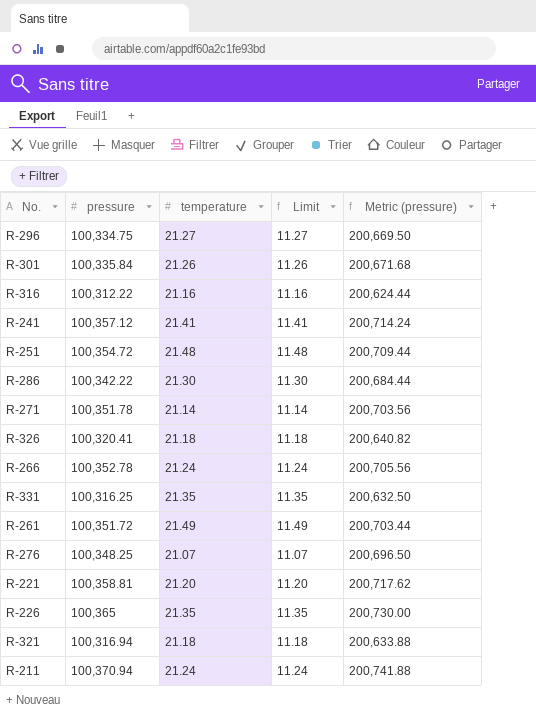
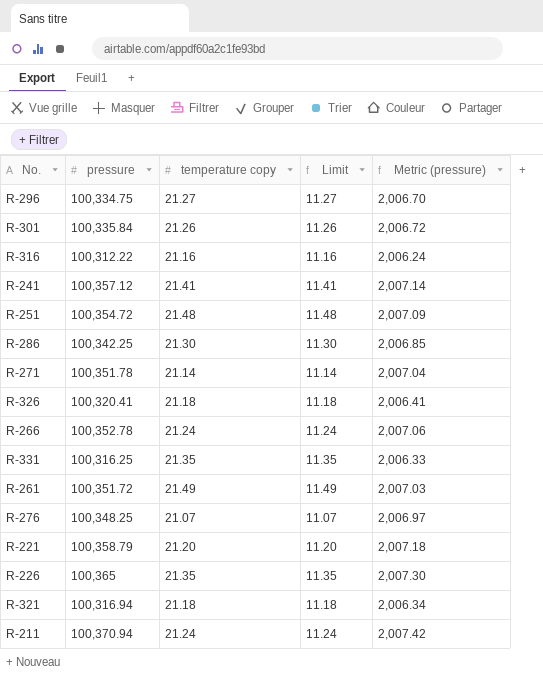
column name: temperature -> temperature copy
column Metric (pressure) | formula: [pressure] * 2 -> [pressure] * 0.02
R-286 | pressure: 100,342.22 -> 100,342.25
R-221 | pressure: 100,358.81 -> 100,358.79

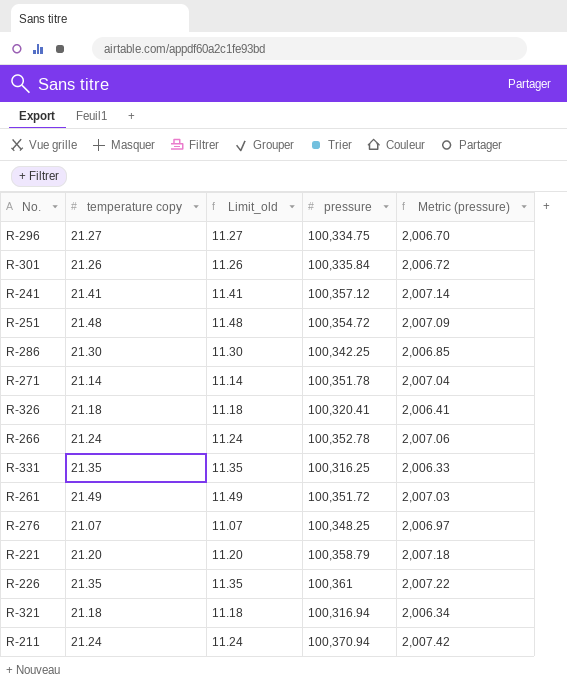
column name: Limit -> Limit_old
column pressure | position: 2 -> 4
row R-316: 100,312.22 | 21.16 | 11.16 | 2,006.24 -> none
R-226 | pressure: 100,365 -> 100,361
R-226 | Metric (pressure): 2,007.30 -> 2,007.22

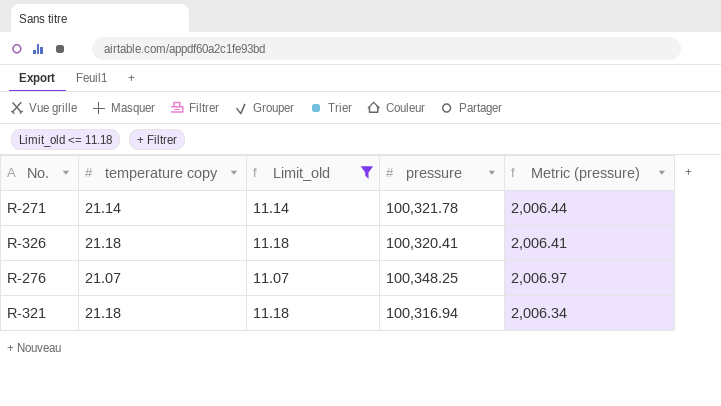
filter: none -> Limit_old <= 11.18
R-271 | pressure: 100,351.78 -> 100,321.78
R-271 | Metric (pressure): 2,007.04 -> 2,006.44

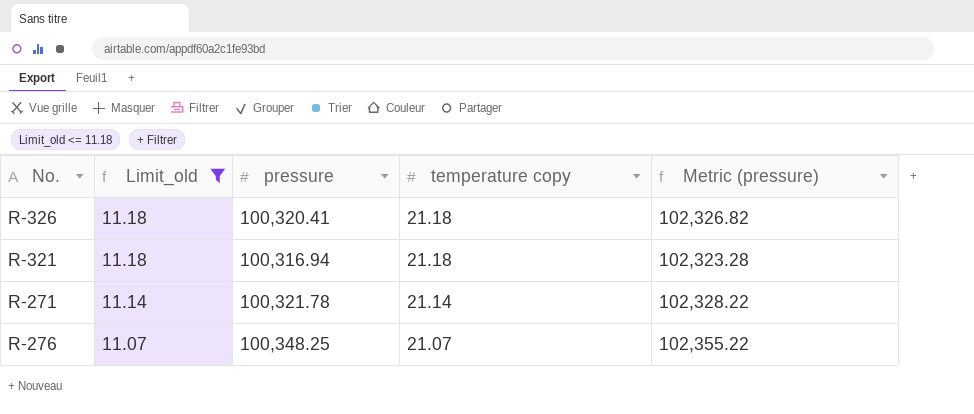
row order: none -> Limit_old descending
column temperature copy | position: 2 -> 4
column Metric (pressure) | formula: [pressure] * 0.02 -> [pressure] * 1.02

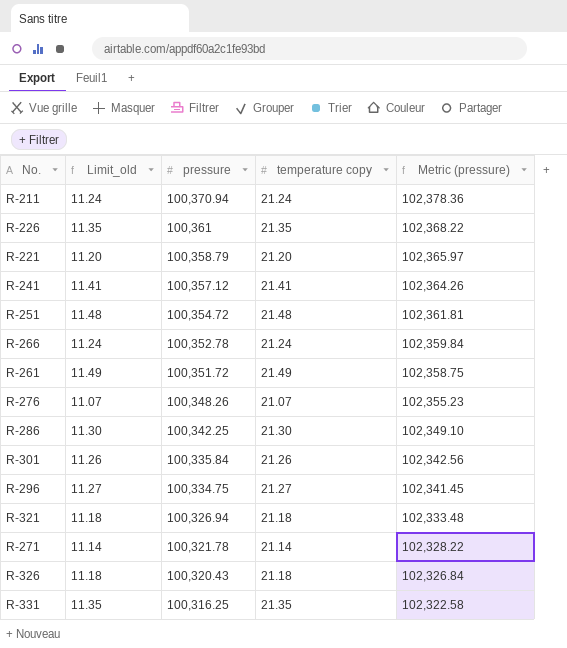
filter: Limit_old <= 11.18 -> none
row order: Limit_old descending -> pressure descending
R-276 | pressure: 100,348.25 -> 100,348.26
R-276 | Metric (pressure): 102,355.22 -> 102,355.23
R-321 | pressure: 100,316.94 -> 100,326.94
R-321 | Metric (pressure): 102,323.28 -> 102,333.48
R-326 | pressure: 100,320.41 -> 100,320.43
R-326 | Metric (pressure): 102,326.82 -> 102,326.84

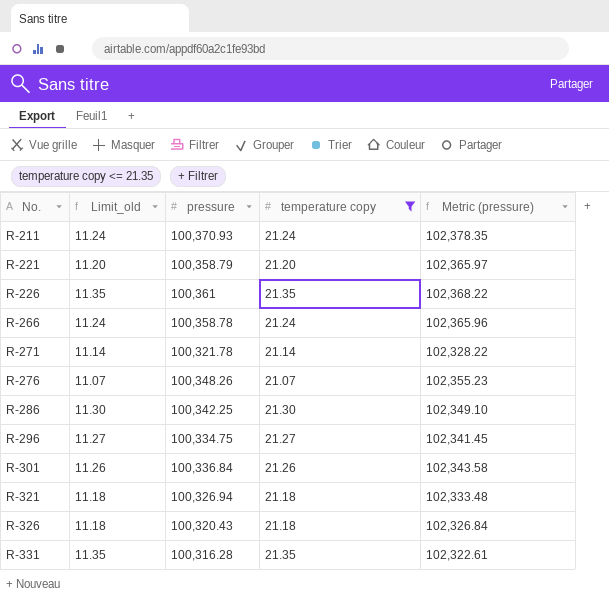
filter: none -> temperature copy <= 21.35
row order: pressure descending -> No. ascending
R-211 | pressure: 100,370.94 -> 100,370.93
R-211 | Metric (pressure): 102,378.36 -> 102,378.35
R-266 | pressure: 100,352.78 -> 100,358.78
R-266 | Metric (pressure): 102,359.84 -> 102,365.96
R-301 | pressure: 100,335.84 -> 100,336.84
R-301 | Metric (pressure): 102,342.56 -> 102,343.58
R-331 | pressure: 100,316.25 -> 100,316.28
R-331 | Metric (pressure): 102,322.58 -> 102,322.61

